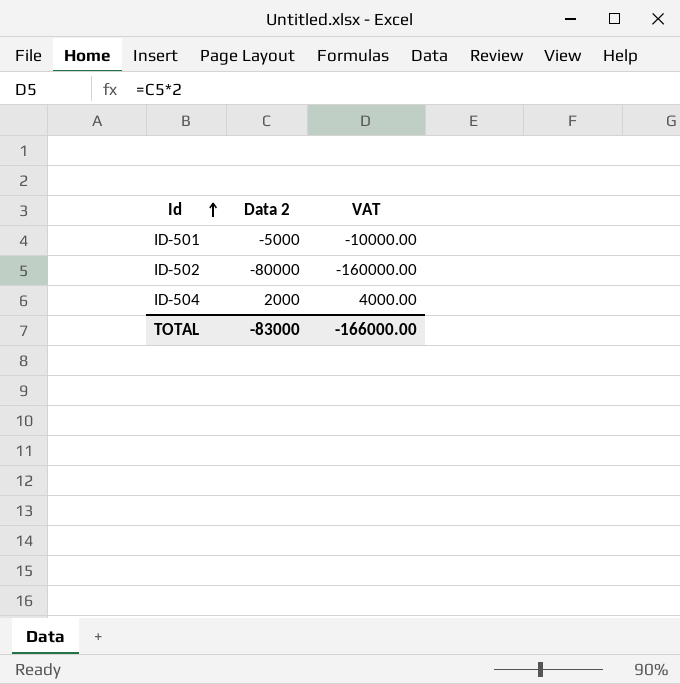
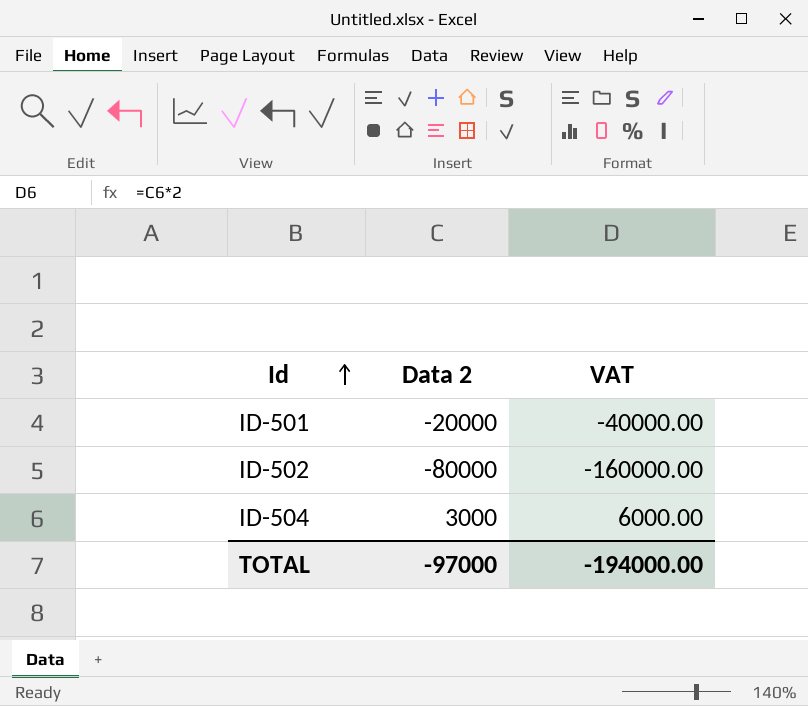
ID-501 | Data 2: -5000 -> -20000
ID-501 | VAT: -10000.00 -> -40000.00
ID-504 | Data 2: 2000 -> 3000
ID-504 | VAT: 4000.00 -> 6000.00
TOTAL | Data 2: -83000 -> -97000
TOTAL | VAT: -166000.00 -> -194000.00

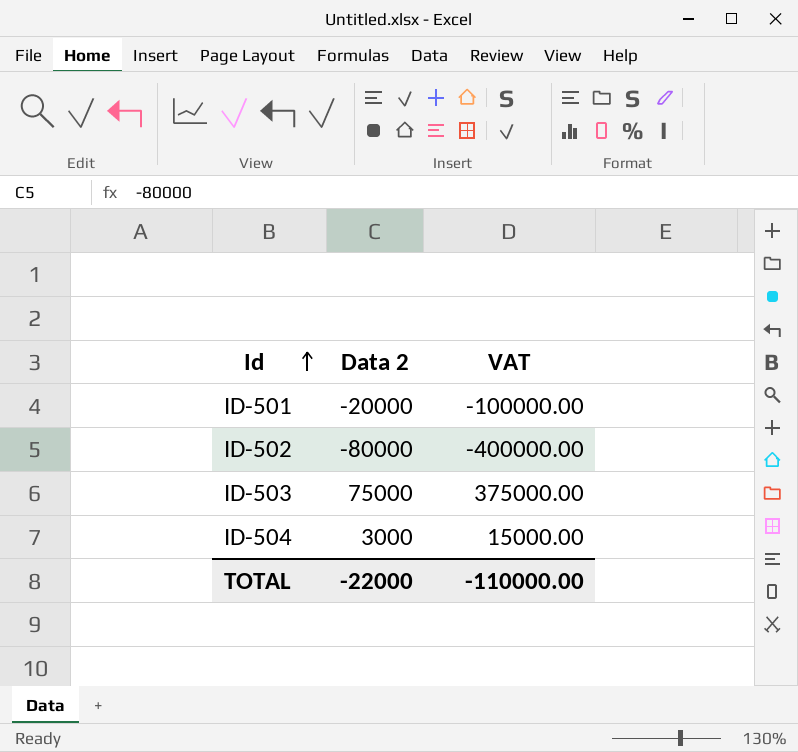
column VAT | formula: [Data 2] * 2 -> [Data 2] * 5
row ID-503: none -> 75000 | 375000.00
TOTAL | Data 2: -97000 -> -22000
TOTAL | VAT: -194000.00 -> -110000.00

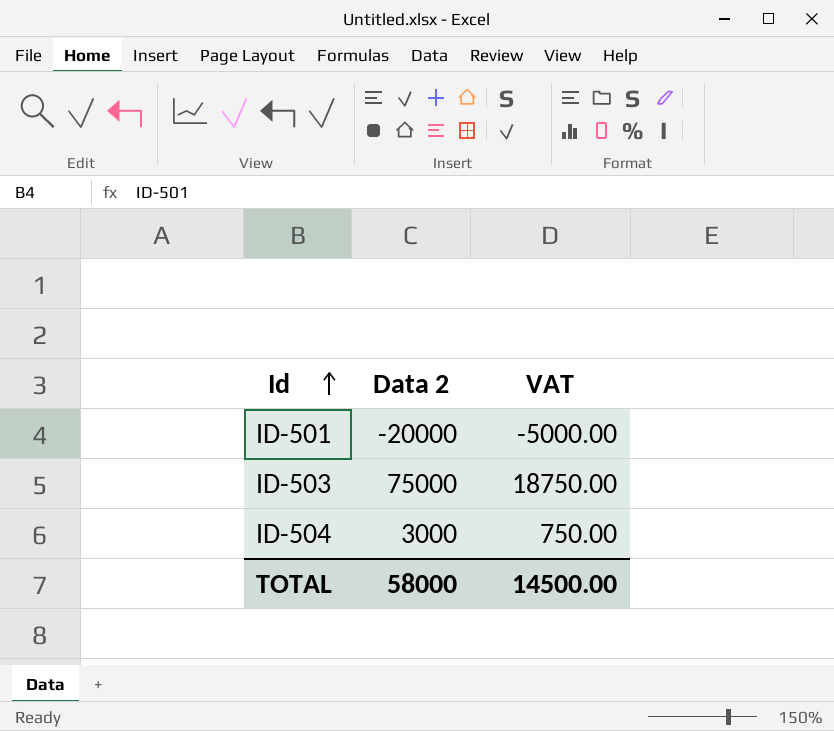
column VAT | formula: [Data 2] * 5 -> [Data 2] * 0.25
row ID-502: -80000 | -400000.00 -> none
TOTAL | Data 2: -22000 -> 58000
TOTAL | VAT: -110000.00 -> 14500.00

